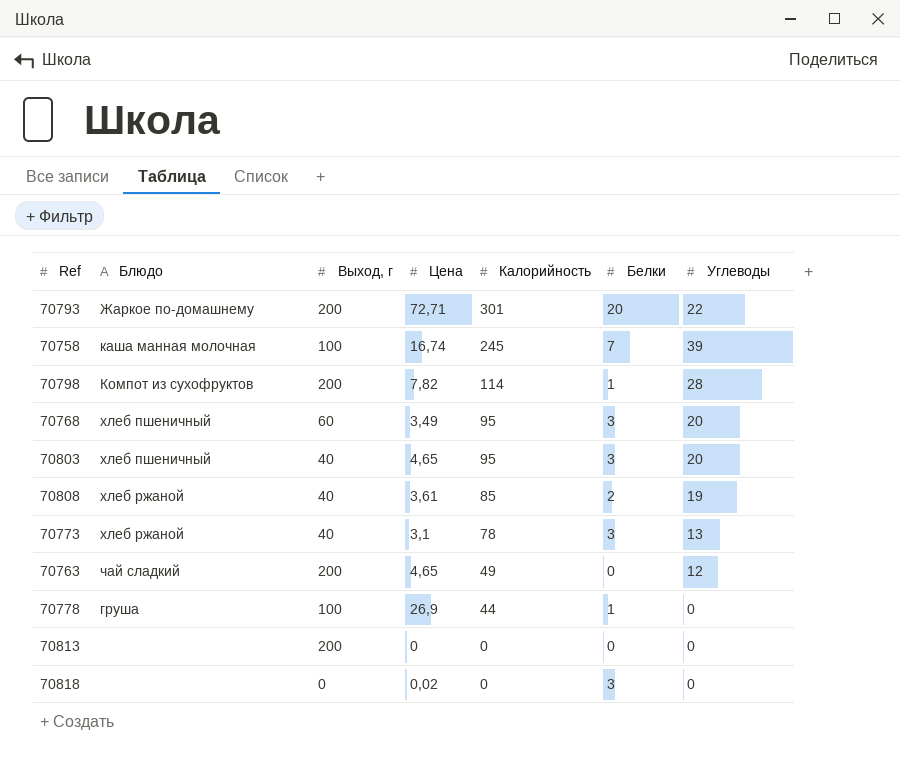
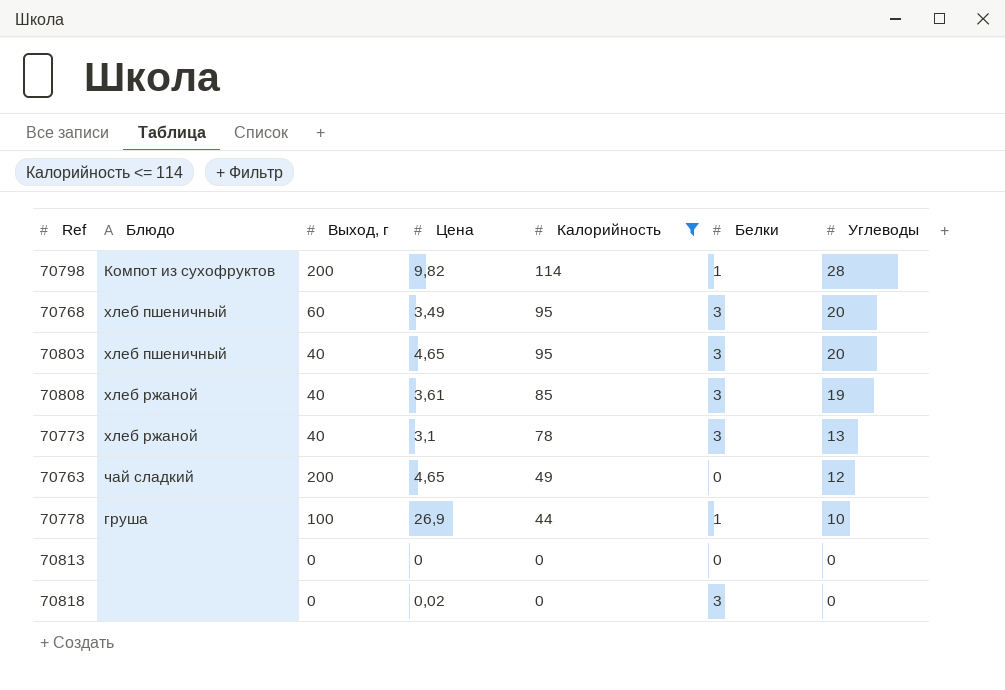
filter: none -> Калорийность <= 114
70798 | Цена: 7,82 -> 9,82
70808 | Белки: 2 -> 3
70778 | Углеводы: 0 -> 10
70813 | Выход, г: 200 -> 0

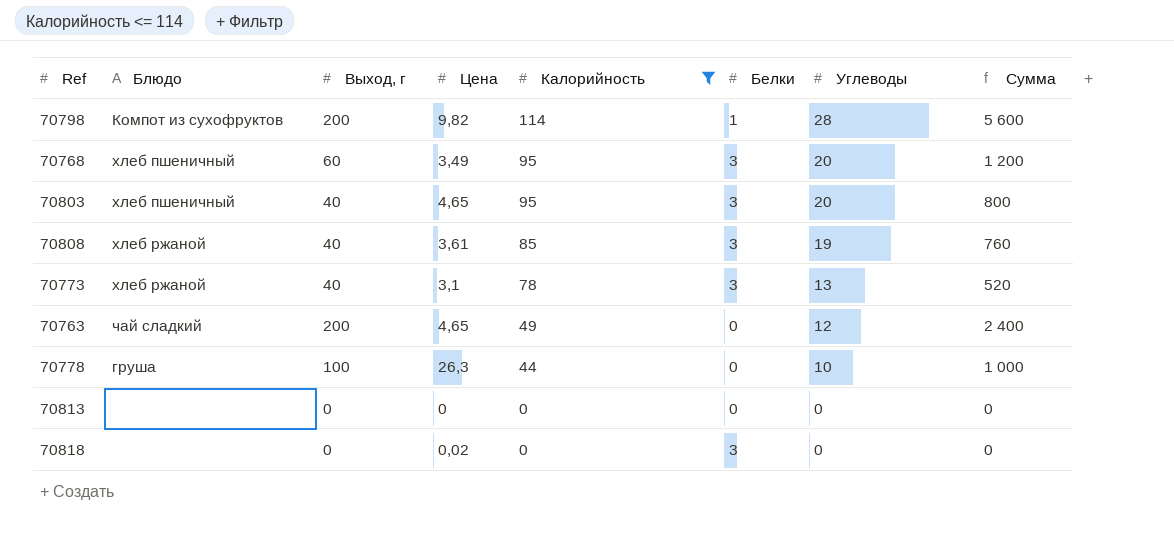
column Сумма | formula: none -> [Выход, г] * [Углеводы]
70778 | Цена: 26,9 -> 26,3
70778 | Белки: 1 -> 0

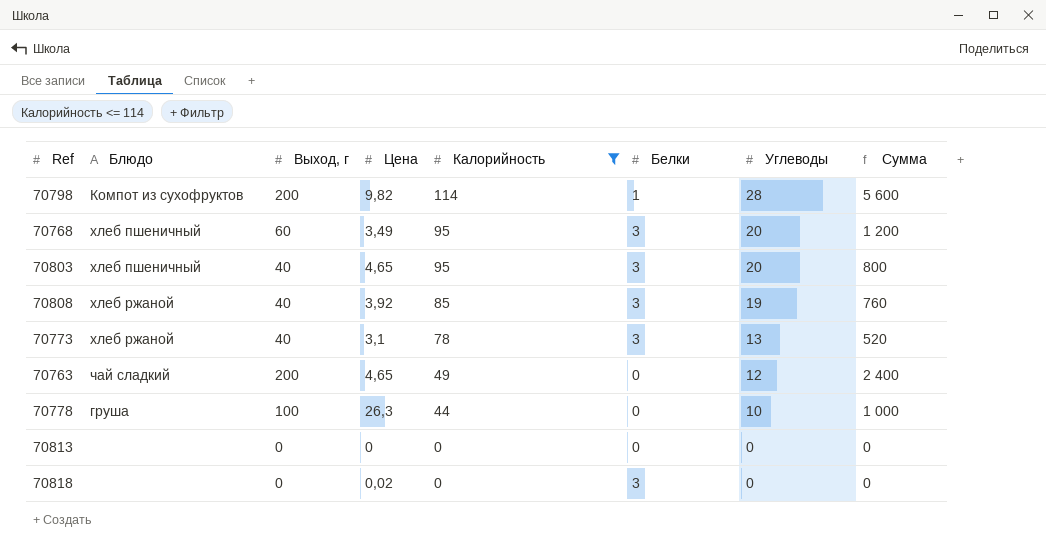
70808 | Цена: 3,61 -> 3,92

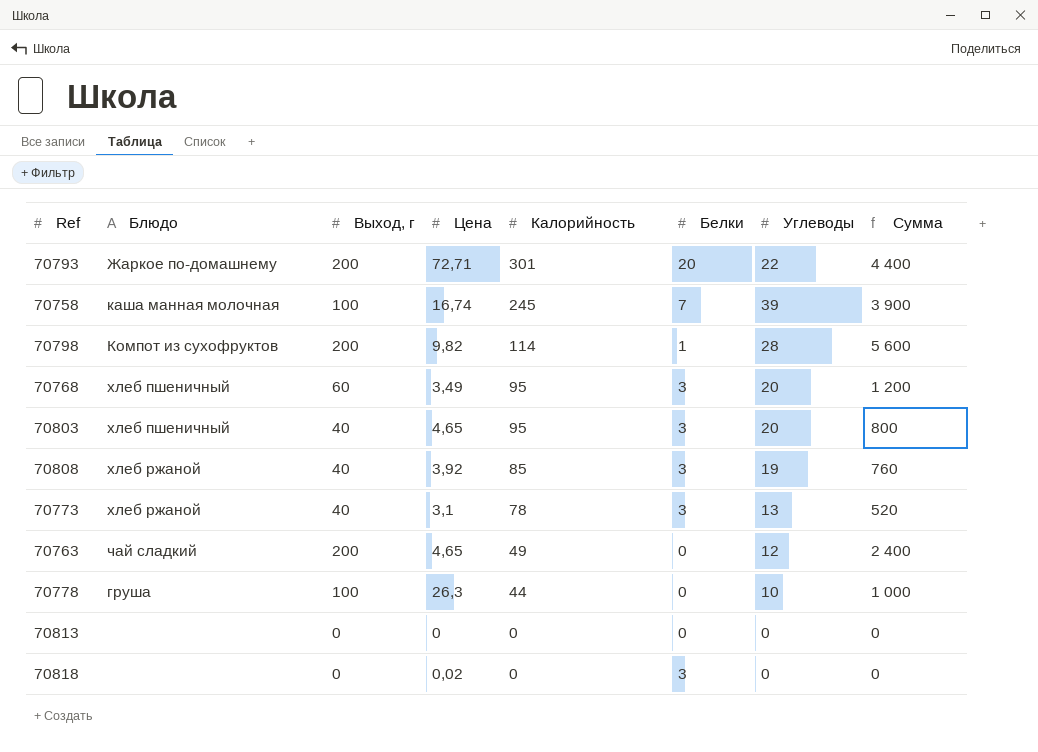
filter: Калорийность <= 114 -> none

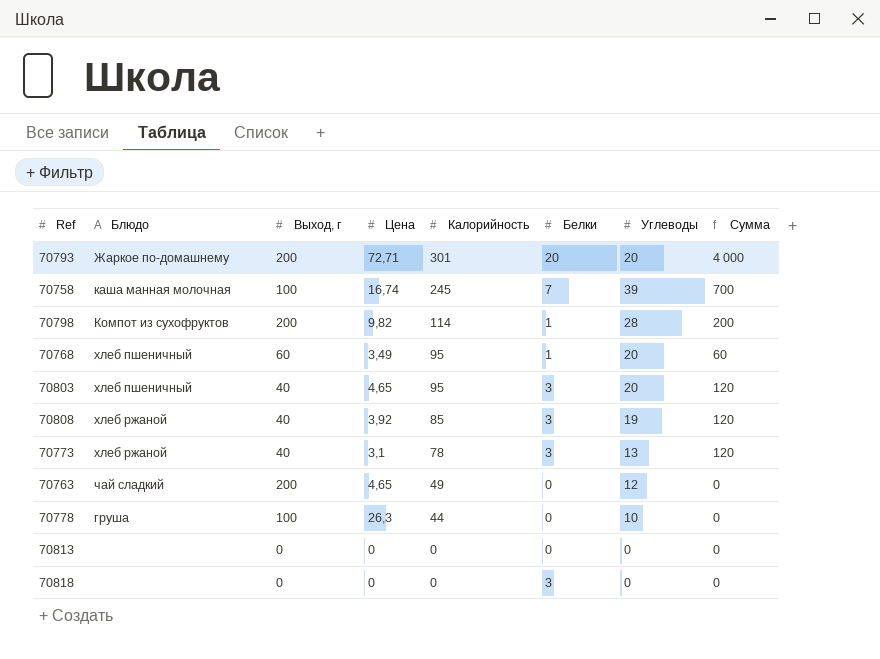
column Сумма | formula: [Выход, г] * [Углеводы] -> [Выход, г] * [Белки]
70793 | Углеводы: 22 -> 20
70768 | Белки: 3 -> 1
70818 | Цена: 0,02 -> 0

